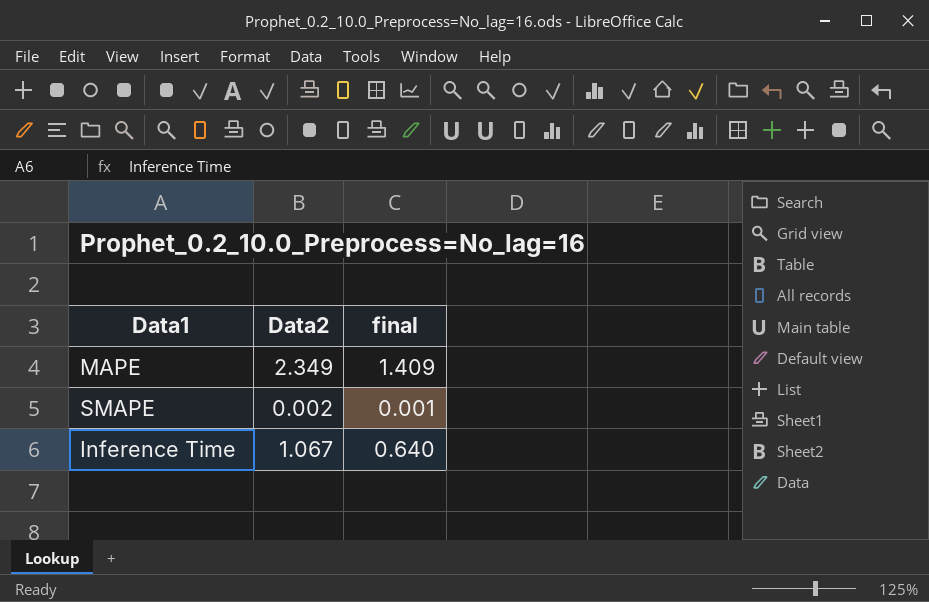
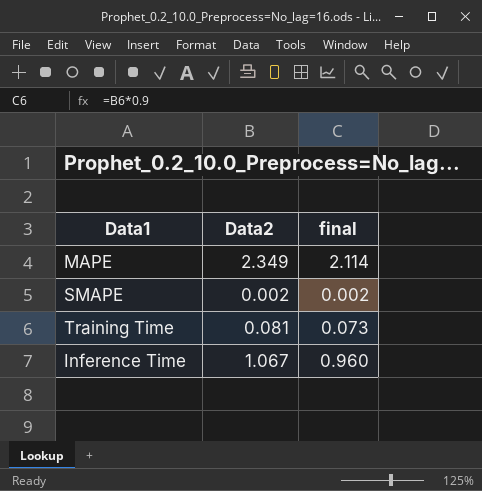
column final | formula: [Data2] * 0.6 -> [Data2] * 0.9
row Training Time: none -> 0.081 | 0.073

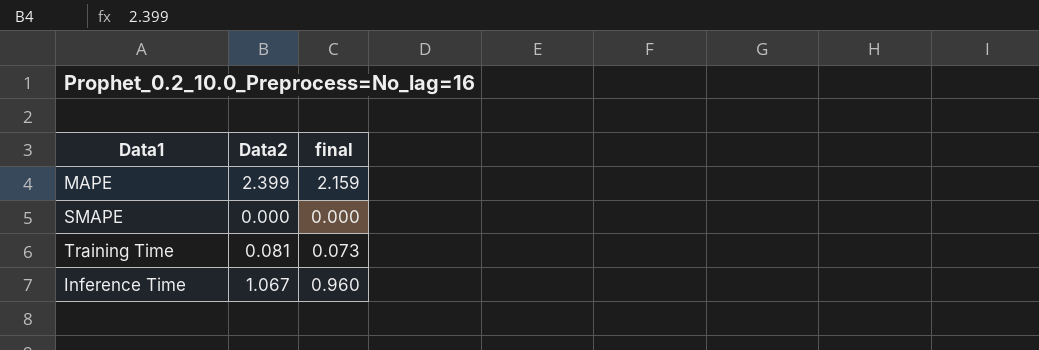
MAPE | Data2: 2.349 -> 2.399
MAPE | final: 2.114 -> 2.159
SMAPE | Data2: 0.002 -> 0.000
SMAPE | final: 0.002 -> 0.000

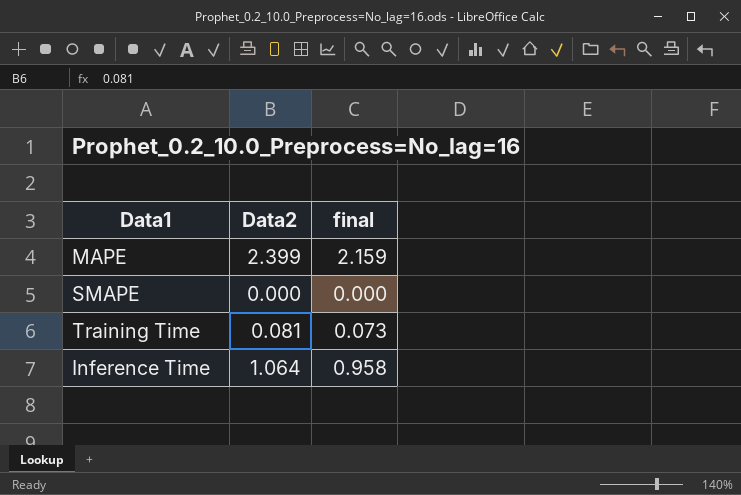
Inference Time | Data2: 1.067 -> 1.064
Inference Time | final: 0.960 -> 0.958

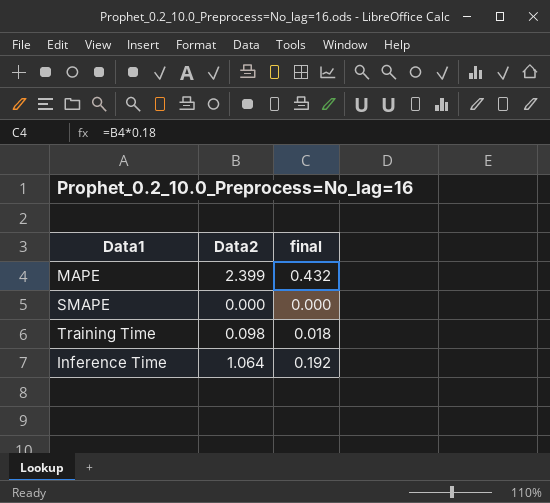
column final | formula: [Data2] * 0.9 -> [Data2] * 0.18
Training Time | Data2: 0.081 -> 0.098

